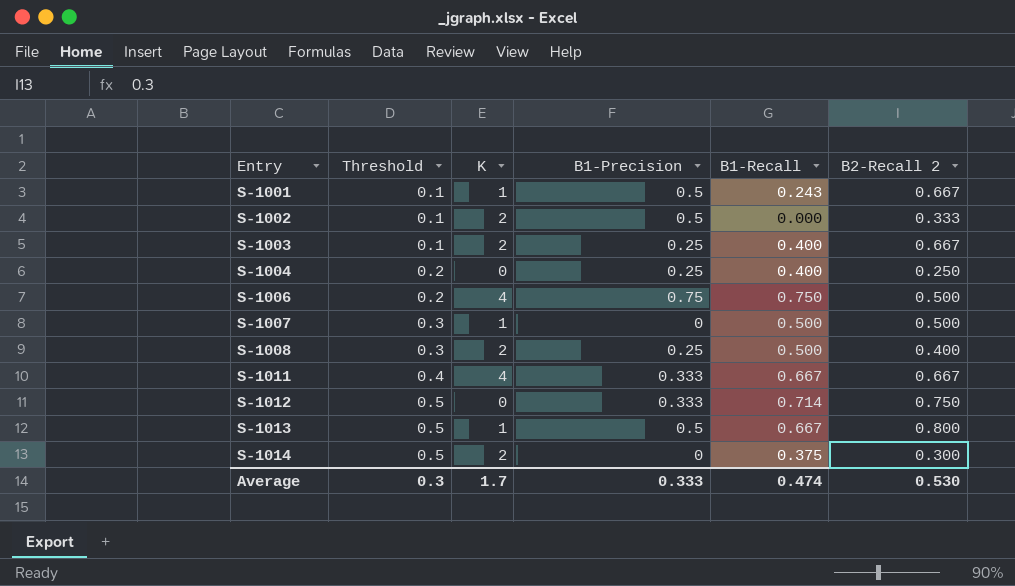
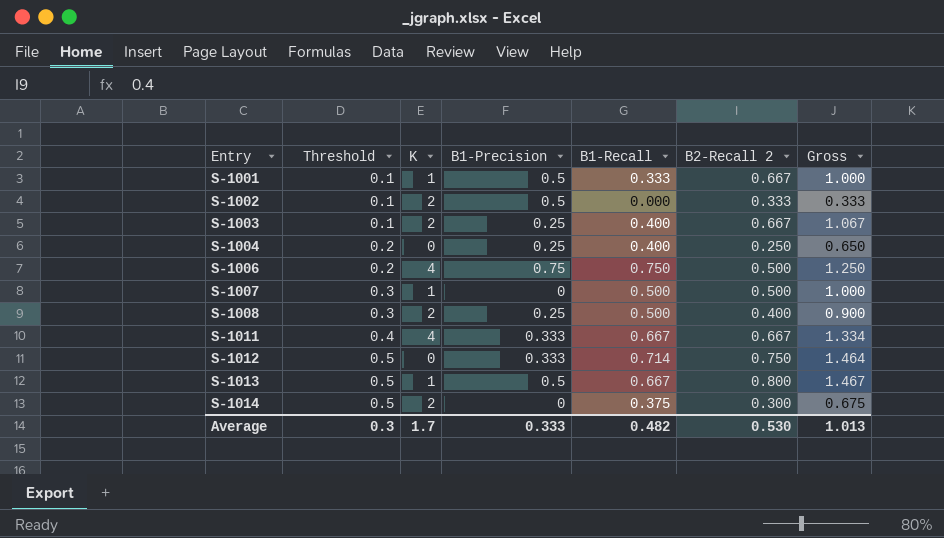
column Gross | formula: none -> [B1-Recall] + [B2-Recall 2]
S-1001 | B1-Recall: 0.243 -> 0.333
Average | B1-Recall: 0.474 -> 0.482

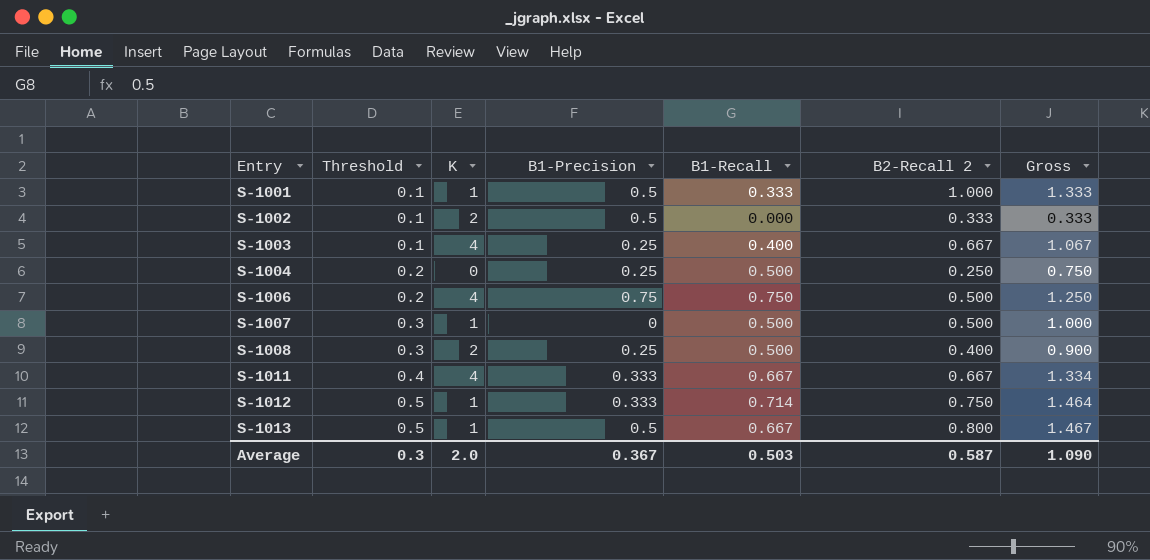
row S-1014: 0.5 | 2 | 0 | 0.375 | 0.300 | 0.675 -> none
S-1001 | B2-Recall 2: 0.667 -> 1.000
S-1001 | Gross: 1.000 -> 1.333
S-1003 | K: 2 -> 4
S-1004 | B1-Recall: 0.400 -> 0.500
S-1004 | Gross: 0.650 -> 0.750
S-1012 | K: 0 -> 1
Average | K: 1.7 -> 2.0
Average | B1-Precision: 0.333 -> 0.367
Average | B1-Recall: 0.482 -> 0.503
Average | B2-Recall 2: 0.530 -> 0.587
Average | Gross: 1.013 -> 1.090

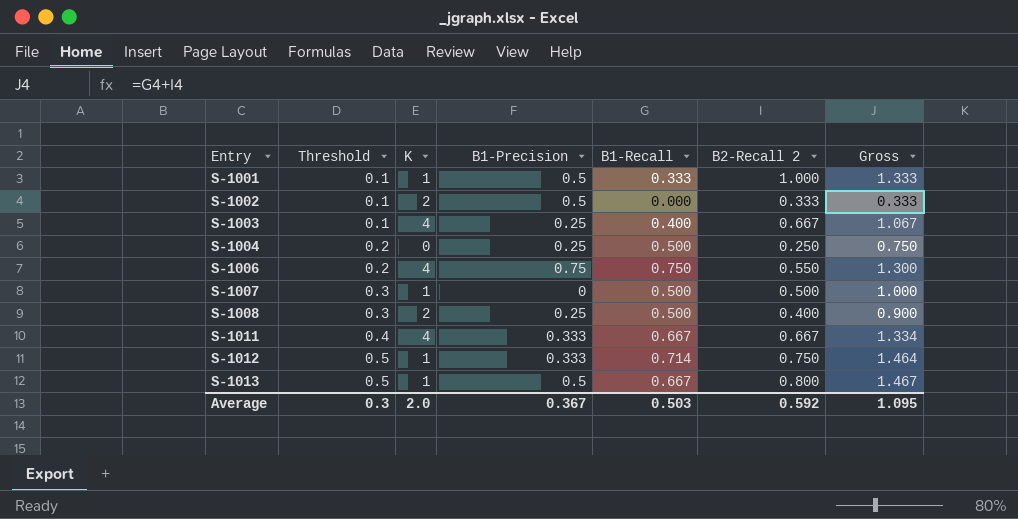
S-1006 | B2-Recall 2: 0.500 -> 0.550
S-1006 | Gross: 1.250 -> 1.300
Average | B2-Recall 2: 0.587 -> 0.592
Average | Gross: 1.090 -> 1.095

